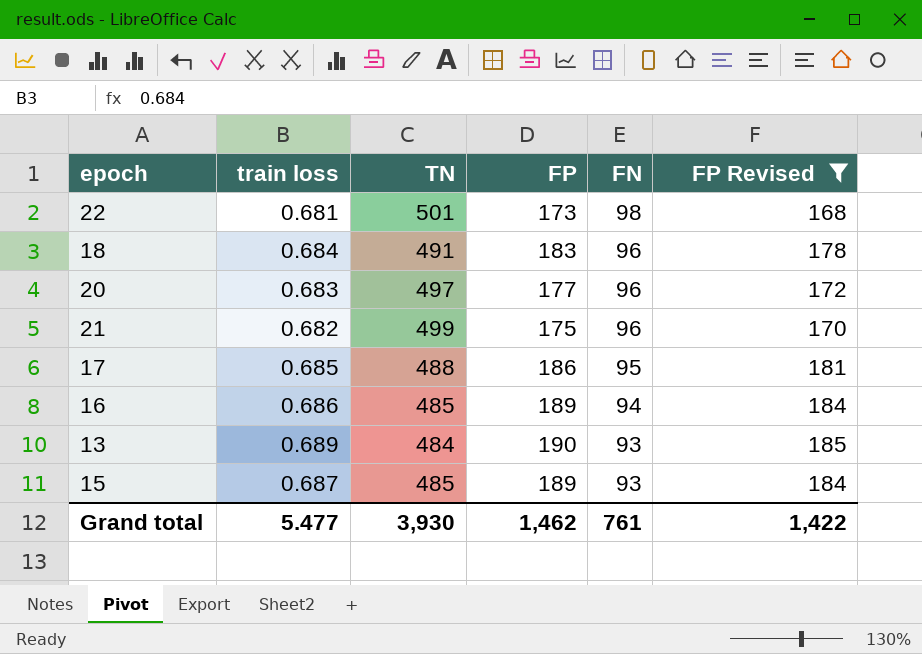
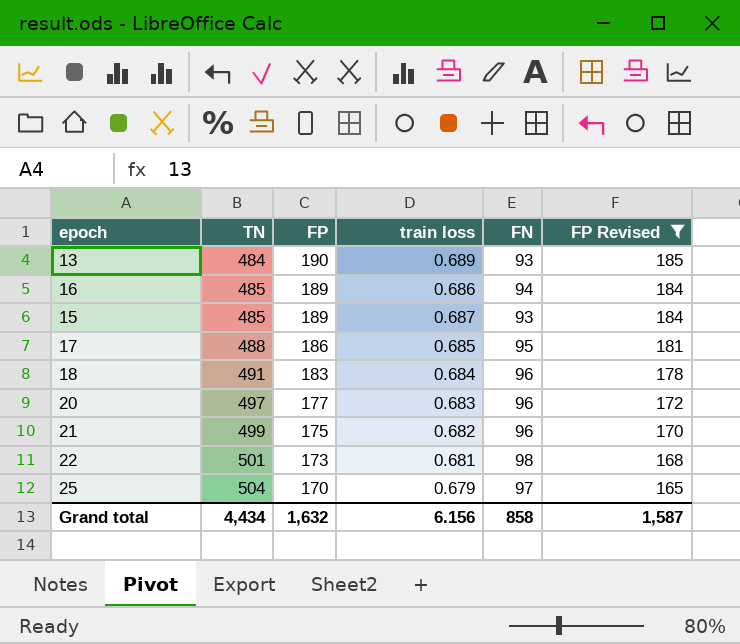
row order: FN descending -> TN ascending
column train loss | position: 2 -> 4
row 25: none -> 504 | 170 | 0.679 | 97 | 165
Grand total | TN: 3,930 -> 4,434
Grand total | FP: 1,462 -> 1,632
Grand total | train loss: 5.477 -> 6.156
Grand total | FN: 761 -> 858
Grand total | FP Revised: 1,422 -> 1,587

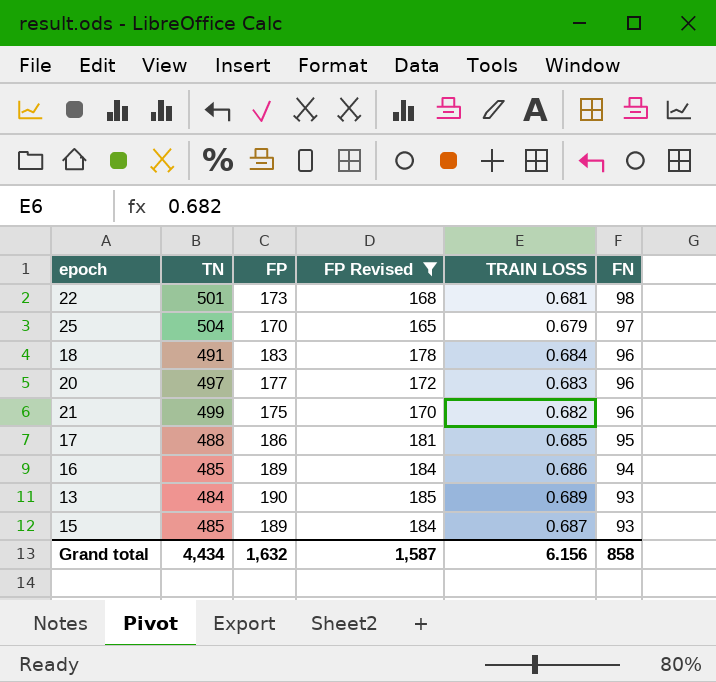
row order: TN ascending -> FN descending
column FP Revised | position: 6 -> 4
column name: train loss -> TRAIN LOSS

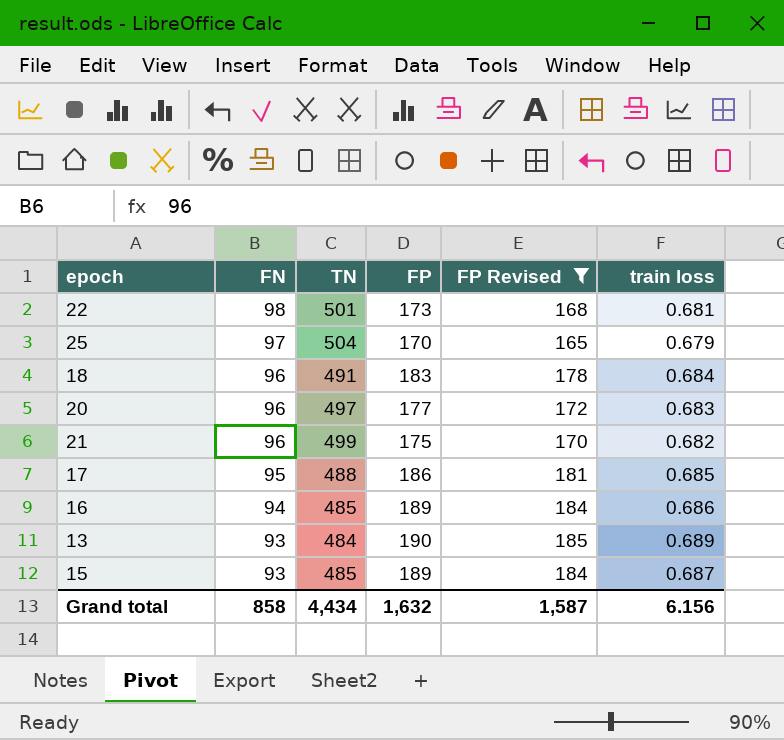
column FN | position: 6 -> 2
column name: TRAIN LOSS -> train loss

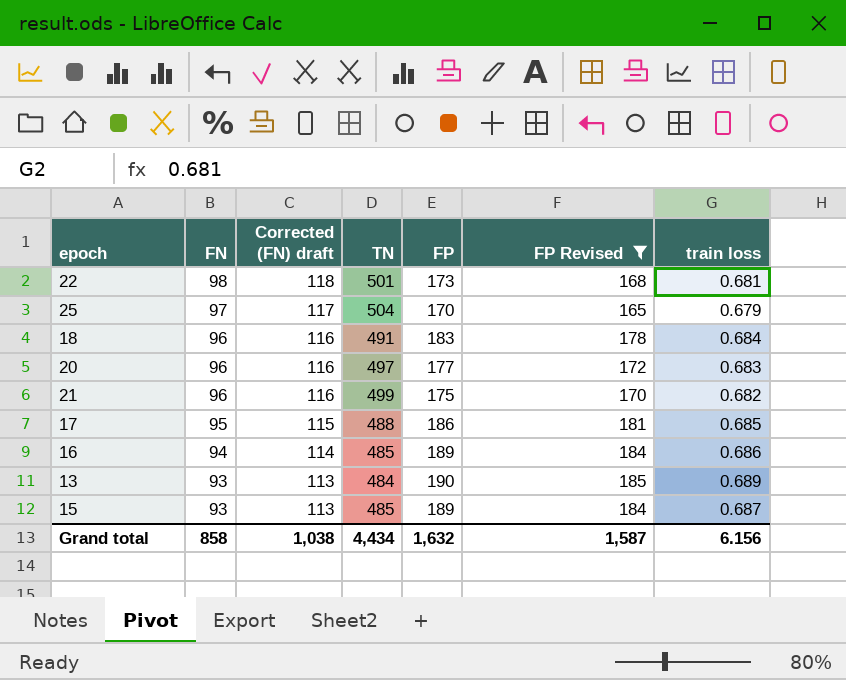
column Corrected (FN) draft | formula: none -> [FN] + 20

